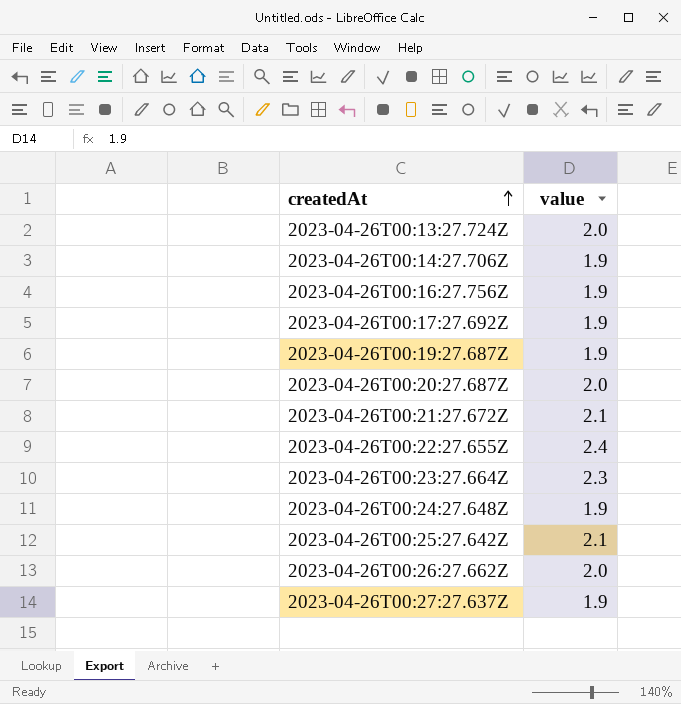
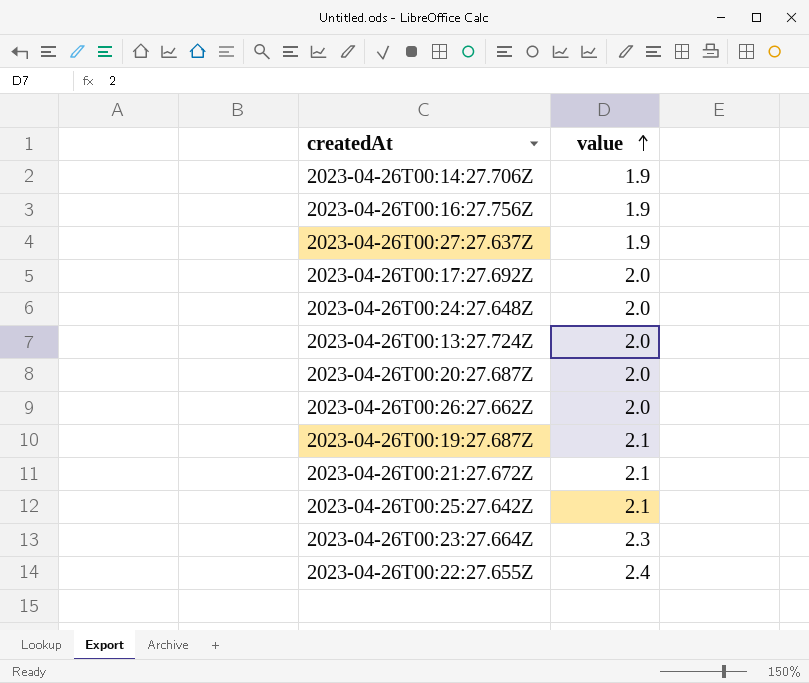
row order: createdAt ascending -> value ascending
2023-04-26T00:17:27.692Z | value: 1.9 -> 2.0
2023-04-26T00:24:27.648Z | value: 1.9 -> 2.0
2023-04-26T00:19:27.687Z | value: 1.9 -> 2.1

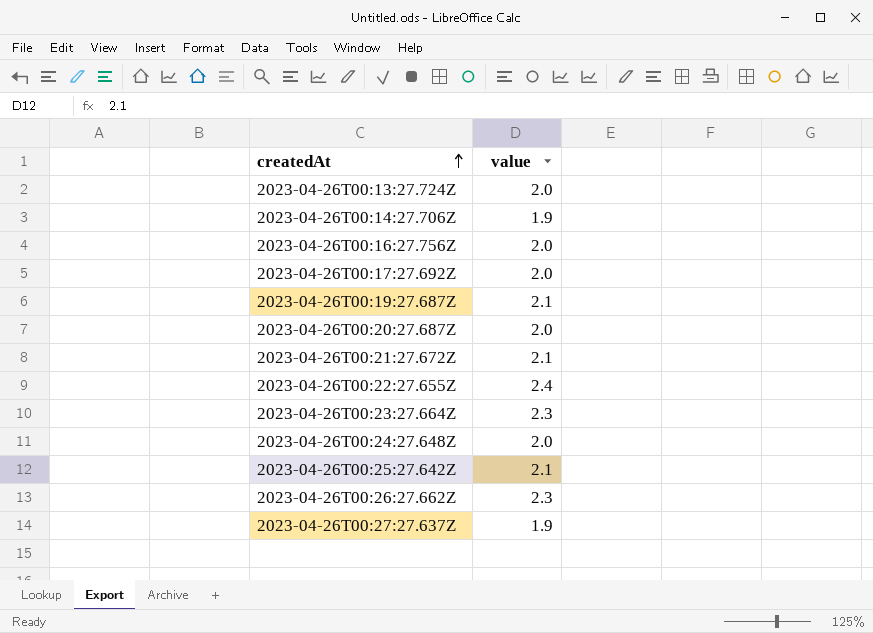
row order: value ascending -> createdAt ascending
2023-04-26T00:16:27.756Z | value: 1.9 -> 2.0
2023-04-26T00:26:27.662Z | value: 2.0 -> 2.3

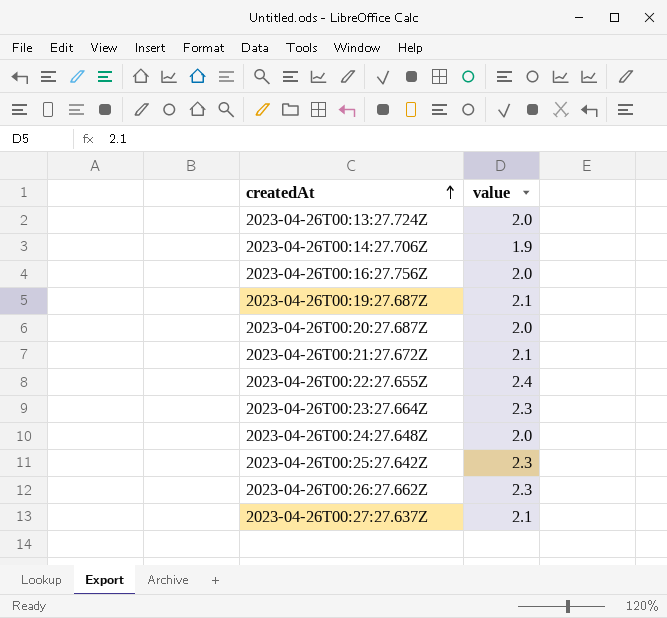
row 2023-04-26T00:17:27.692Z: 2.0 -> none
2023-04-26T00:25:27.642Z | value: 2.1 -> 2.3
2023-04-26T00:27:27.637Z | value: 1.9 -> 2.1

